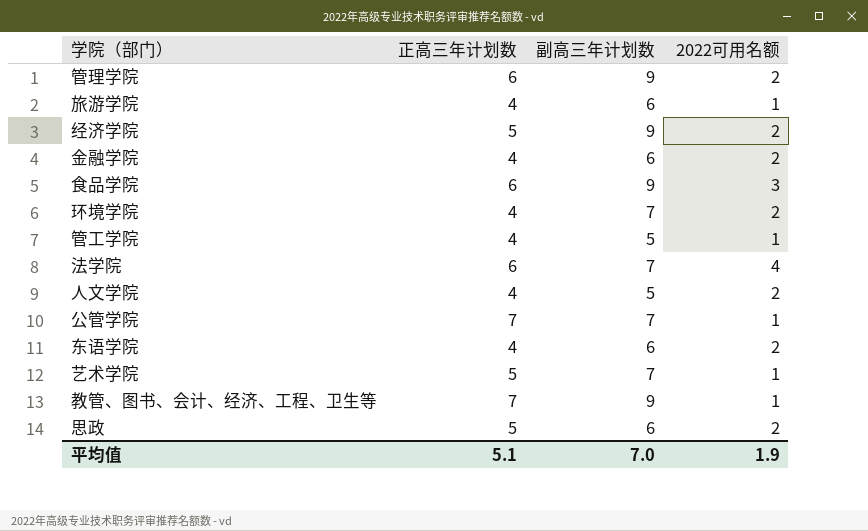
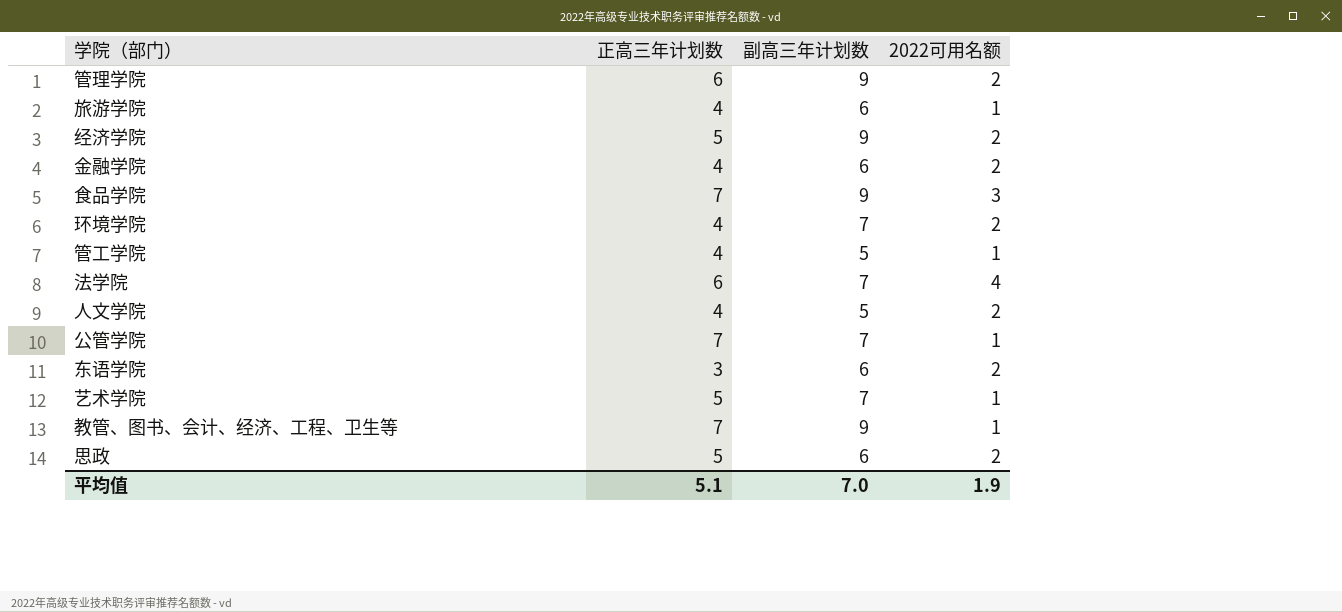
食品学院 | 正高三年计划数: 6 -> 7
东语学院 | 正高三年计划数: 4 -> 3

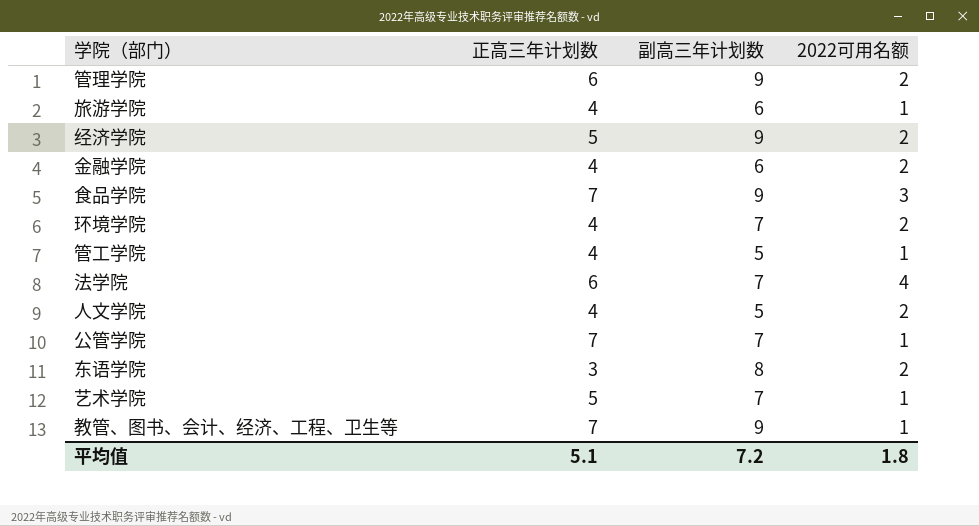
row 思政: 5 | 6 | 2 -> none
东语学院 | 副高三年计划数: 6 -> 8
平均值 | 副高三年计划数: 7.0 -> 7.2
平均值 | 2022可用名额: 1.9 -> 1.8

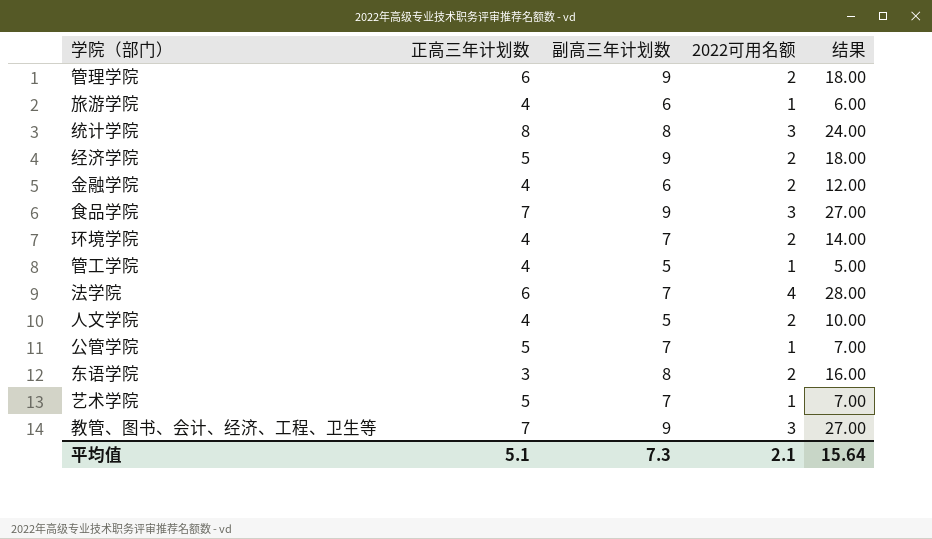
column 结果 | formula: none -> [副高三年计划数] * [2022可用名额]
row 统计学院: none -> 8 | 8 | 3 | 24.00
公管学院 | 正高三年计划数: 7 -> 5
教管、图书、会计、经济、工程、卫生等 | 2022可用名额: 1 -> 3
平均值 | 副高三年计划数: 7.2 -> 7.3
平均值 | 2022可用名额: 1.8 -> 2.1

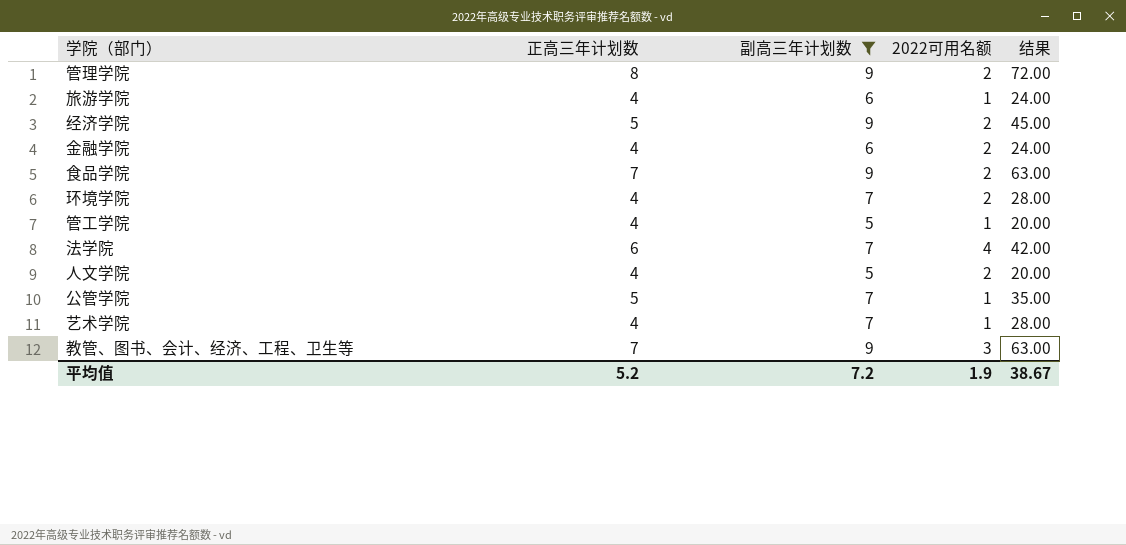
filter: none -> 副高三年计划数 != 8
column 结果 | formula: [副高三年计划数] * [2022可用名额] -> [正高三年计划数] * [副高三年计划数]
管理学院 | 正高三年计划数: 6 -> 8
食品学院 | 2022可用名额: 3 -> 2
艺术学院 | 正高三年计划数: 5 -> 4
平均值 | 正高三年计划数: 5.1 -> 5.2
平均值 | 副高三年计划数: 7.3 -> 7.2
平均值 | 2022可用名额: 2.1 -> 1.9
平均值 | 结果: 15.64 -> 38.67

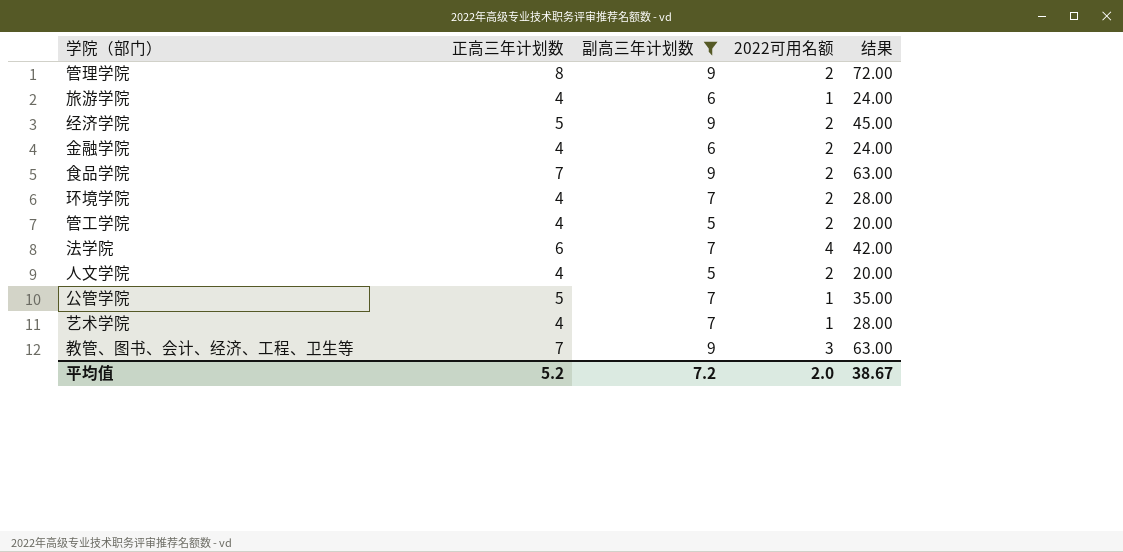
管工学院 | 2022可用名额: 1 -> 2
平均值 | 2022可用名额: 1.9 -> 2.0

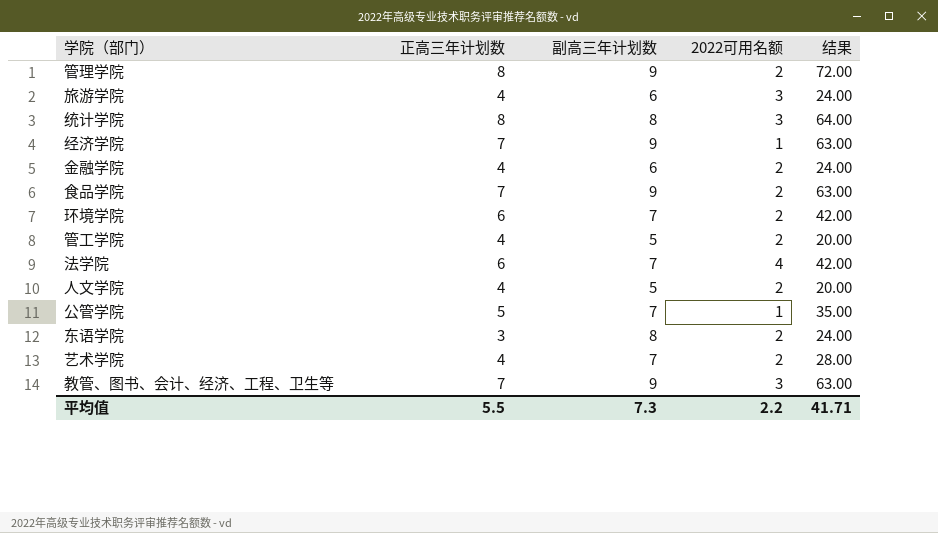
filter: 副高三年计划数 != 8 -> none
旅游学院 | 2022可用名额: 1 -> 3
经济学院 | 正高三年计划数: 5 -> 7
经济学院 | 2022可用名额: 2 -> 1
经济学院 | 结果: 45.00 -> 63.00
环境学院 | 正高三年计划数: 4 -> 6
环境学院 | 结果: 28.00 -> 42.00
艺术学院 | 2022可用名额: 1 -> 2
平均值 | 正高三年计划数: 5.2 -> 5.5
平均值 | 副高三年计划数: 7.2 -> 7.3
平均值 | 2022可用名额: 2.0 -> 2.2
平均值 | 结果: 38.67 -> 41.71

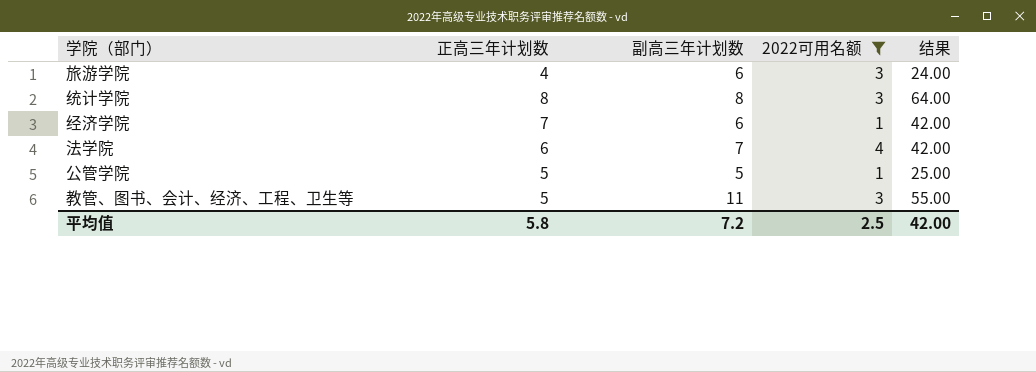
filter: none -> 2022可用名额 != 2
经济学院 | 副高三年计划数: 9 -> 6
经济学院 | 结果: 63.00 -> 42.00
公管学院 | 副高三年计划数: 7 -> 5
公管学院 | 结果: 35.00 -> 25.00
教管、图书、会计、经济、工程、卫生等 | 正高三年计划数: 7 -> 5
教管、图书、会计、经济、工程、卫生等 | 副高三年计划数: 9 -> 11
教管、图书、会计、经济、工程、卫生等 | 结果: 63.00 -> 55.00
平均值 | 正高三年计划数: 5.5 -> 5.8
平均值 | 副高三年计划数: 7.3 -> 7.2
平均值 | 2022可用名额: 2.2 -> 2.5
平均值 | 结果: 41.71 -> 42.00

